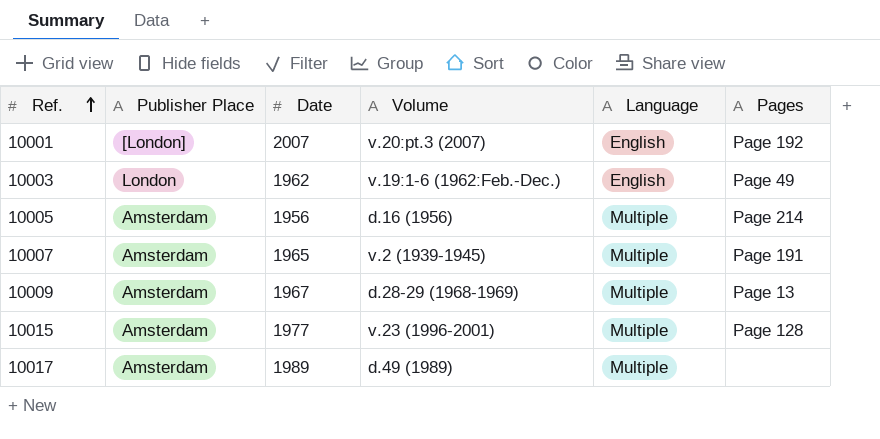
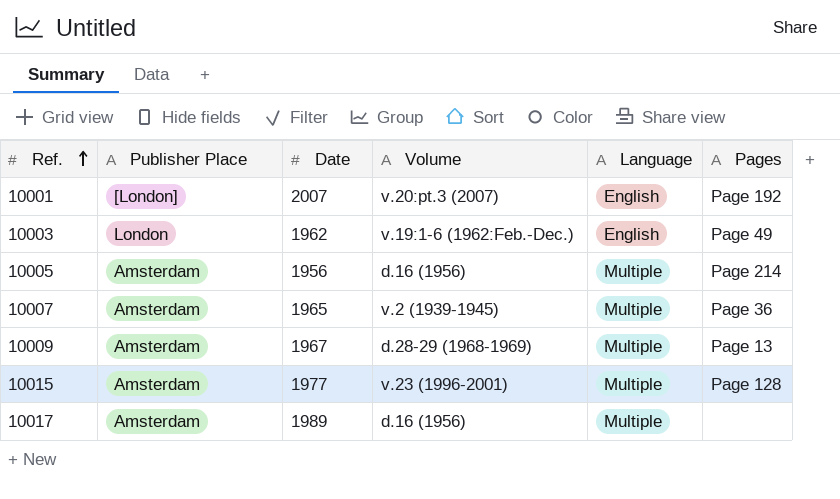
10007 | Pages: Page 191 -> Page 36
10017 | Volume: d.49 (1989) -> d.16 (1956)

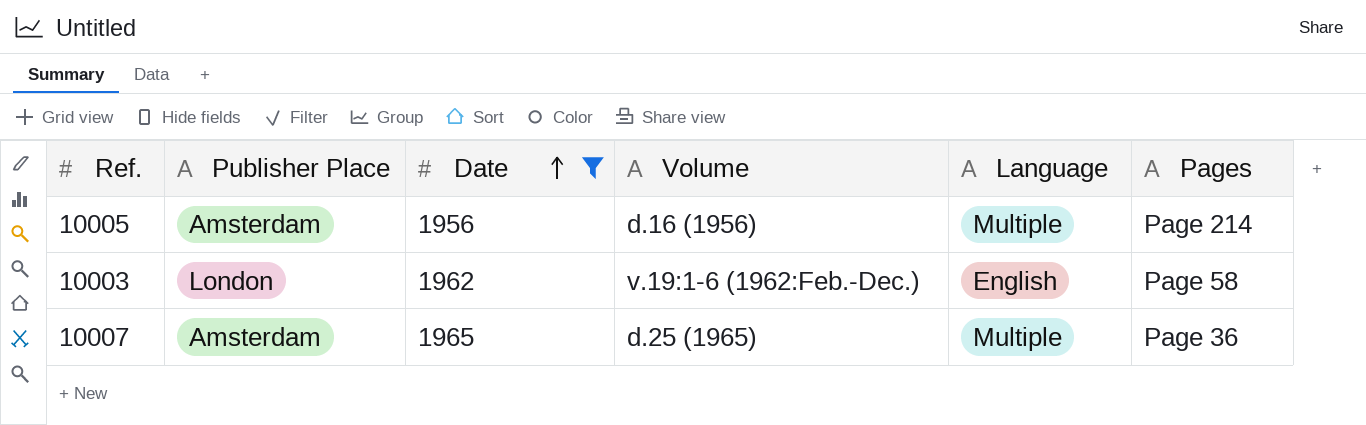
filter: none -> Date <= 1965
row order: Ref. ascending -> Date ascending
10003 | Pages: Page 49 -> Page 58
10007 | Volume: v.2 (1939-1945) -> d.25 (1965)

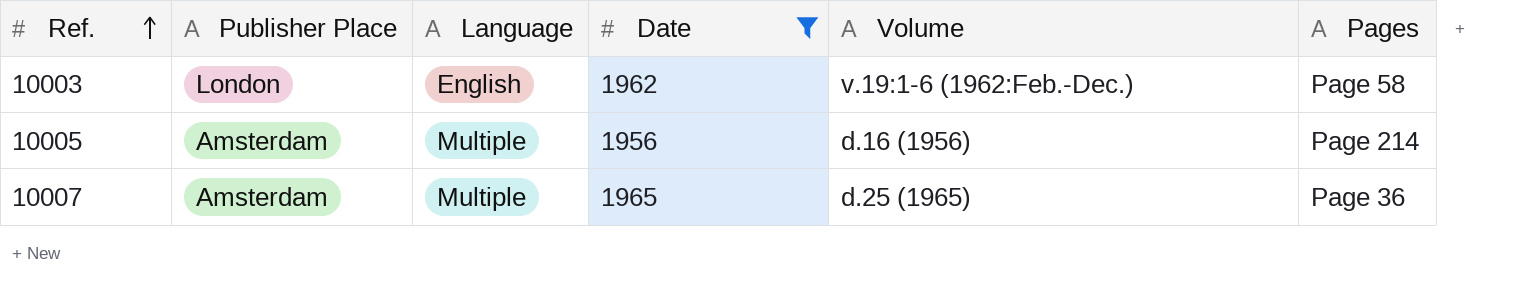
row order: Date ascending -> Ref. ascending
column Language | position: 5 -> 3

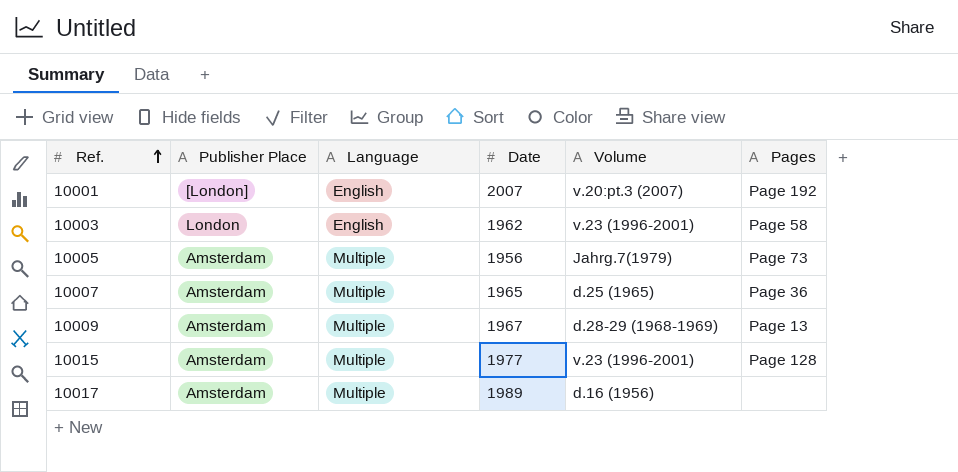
filter: Date <= 1965 -> none
10003 | Volume: v.19:1-6 (1962:Feb.-Dec.) -> v.23 (1996-2001)
10005 | Volume: d.16 (1956) -> Jahrg.7(1979)
10005 | Pages: Page 214 -> Page 73

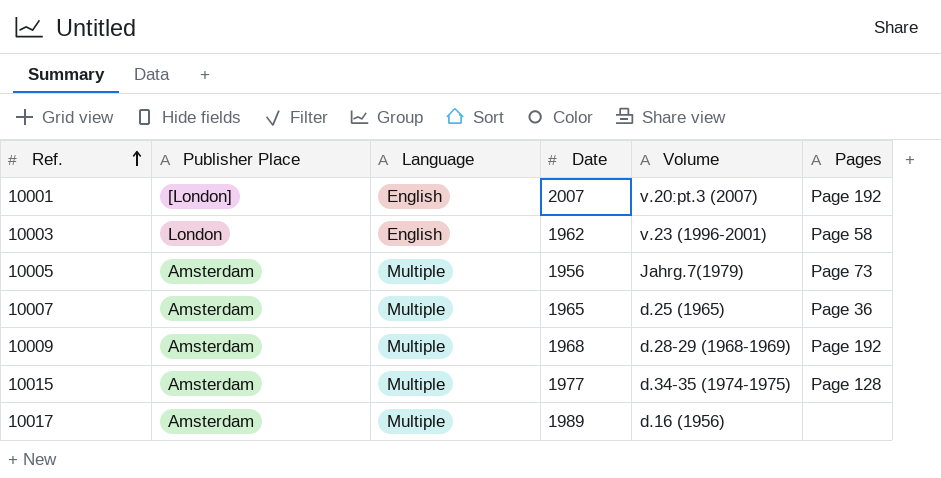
10009 | Date: 1967 -> 1968
10009 | Pages: Page 13 -> Page 192
10015 | Volume: v.23 (1996-2001) -> d.34-35 (1974-1975)

